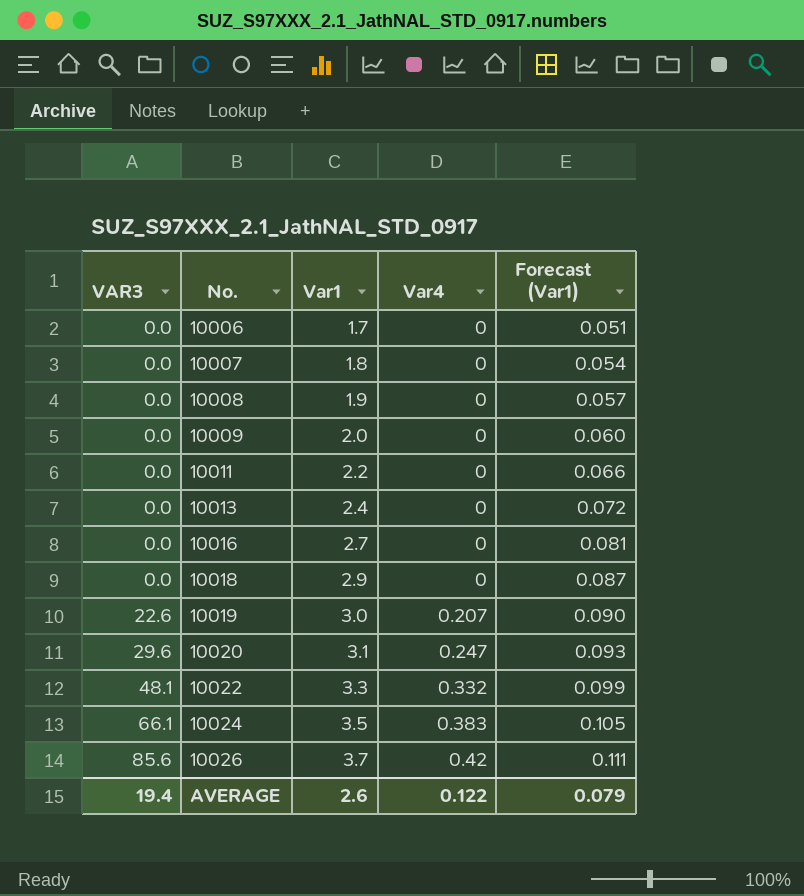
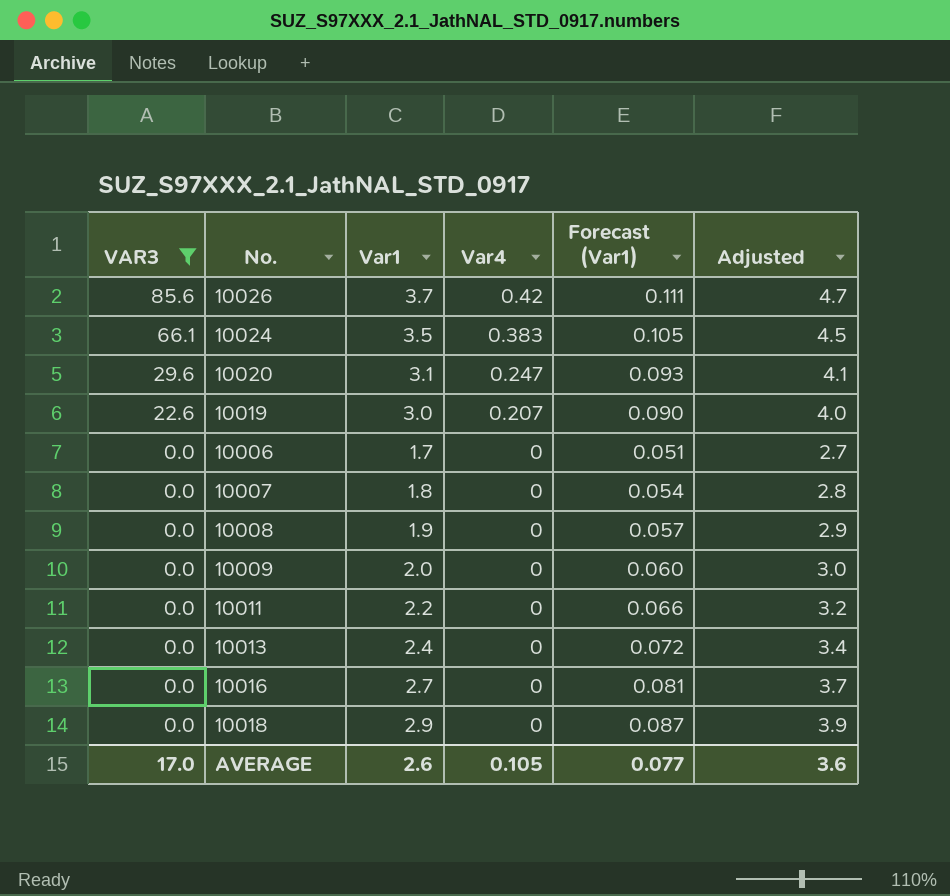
filter: none -> VAR3 != 48.1
row order: VAR3 ascending -> VAR3 descending
column Adjusted | formula: none -> [Var1] + 1
AVERAGE | VAR3: 19.4 -> 17.0
AVERAGE | Var4: 0.122 -> 0.105
AVERAGE | Forecast (Var1): 0.079 -> 0.077

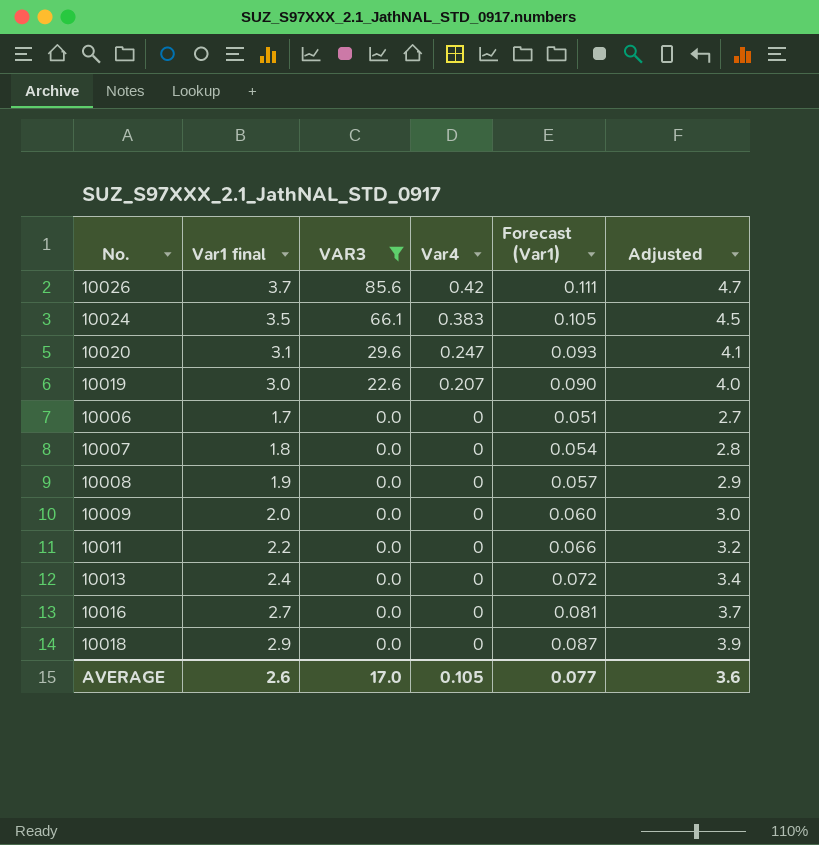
column name: Var1 -> Var1 final
column VAR3 | position: 1 -> 3

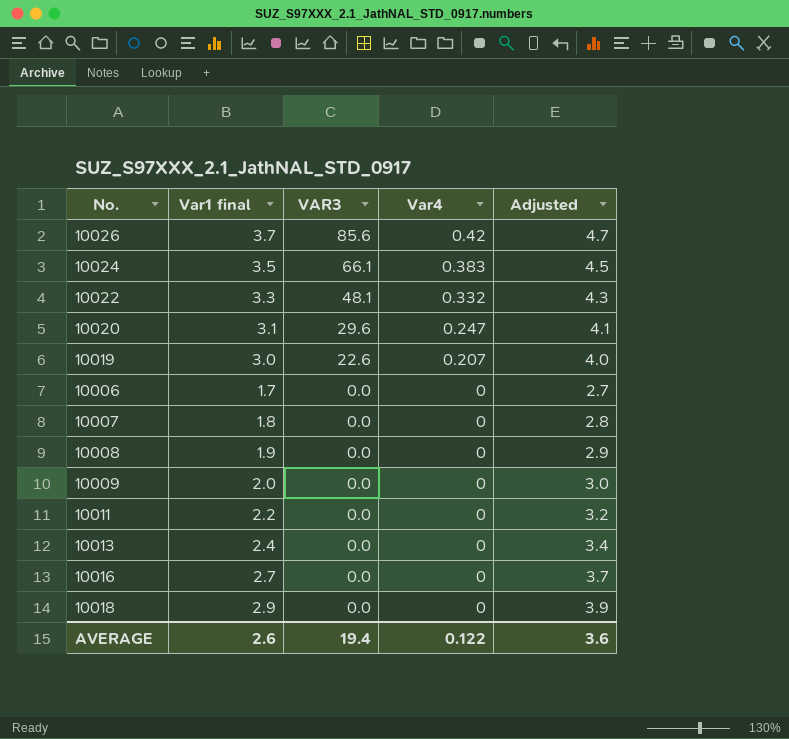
filter: VAR3 != 48.1 -> none
column Forecast (Var1) | formula: [Var1 final] * 0.03 -> none
AVERAGE | VAR3: 17.0 -> 19.4
AVERAGE | Var4: 0.105 -> 0.122

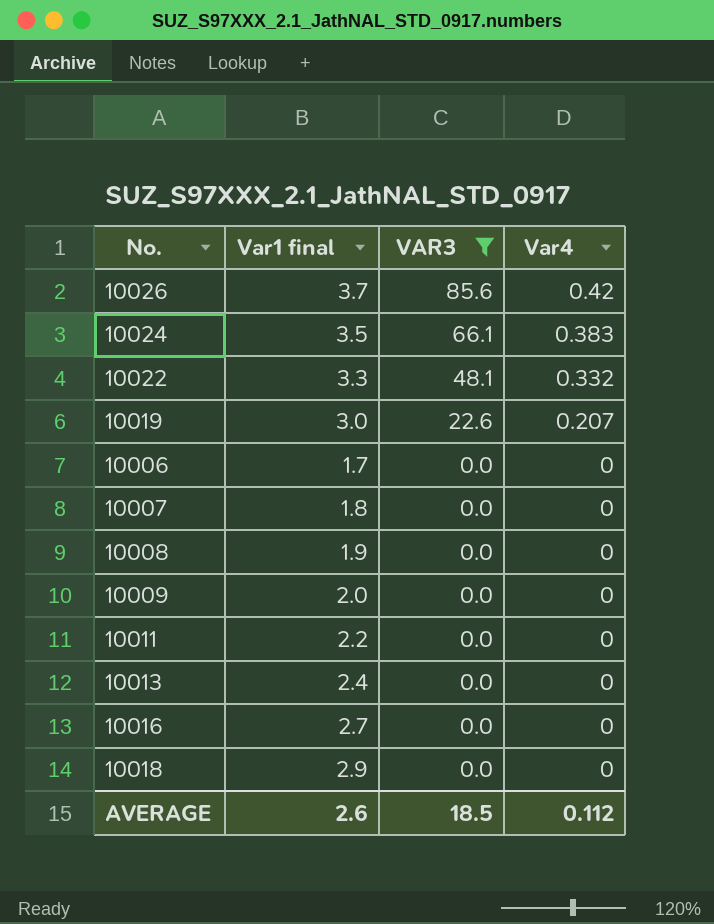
filter: none -> VAR3 != 29.6
column Adjusted | formula: [Var1 final] + 1 -> none
AVERAGE | VAR3: 19.4 -> 18.5
AVERAGE | Var4: 0.122 -> 0.112

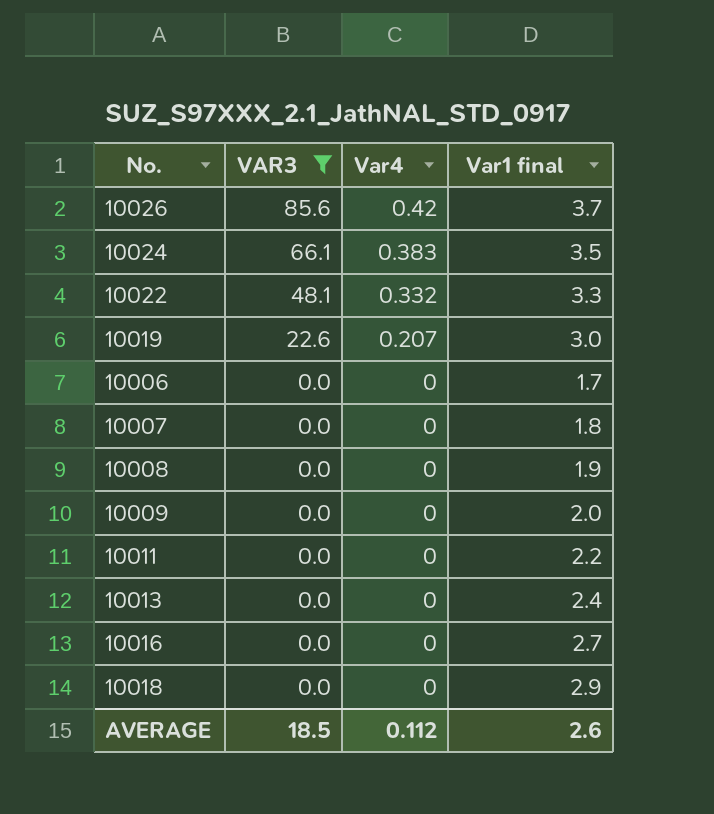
column Var1 final | position: 2 -> 4

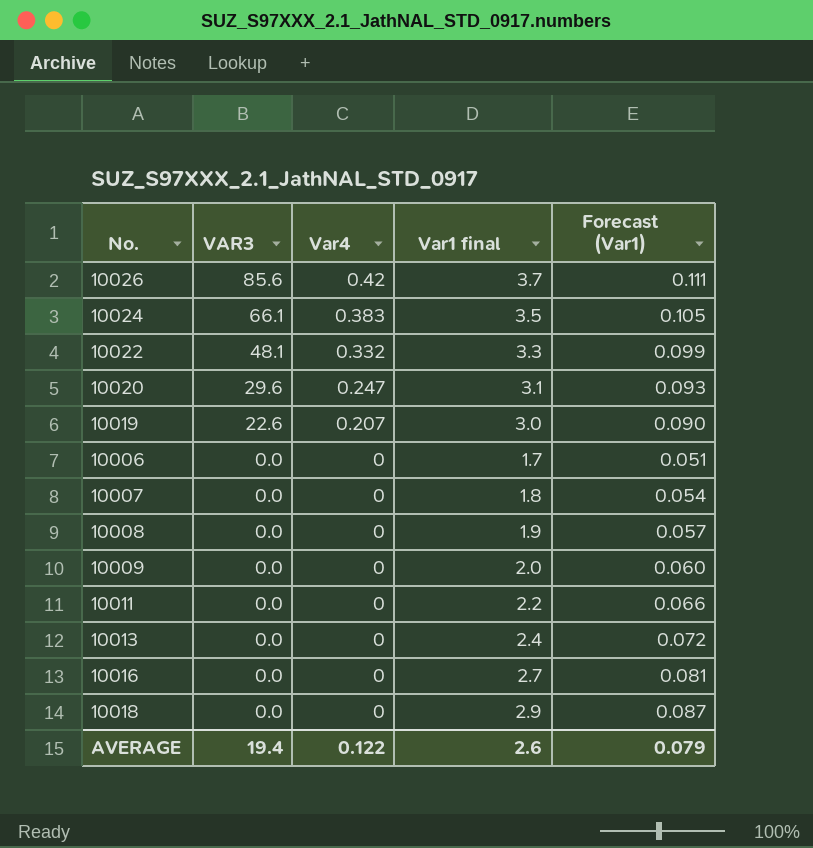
filter: VAR3 != 29.6 -> none
column Forecast (Var1) | formula: none -> [Var1 final] * 0.03
AVERAGE | VAR3: 18.5 -> 19.4
AVERAGE | Var4: 0.112 -> 0.122

